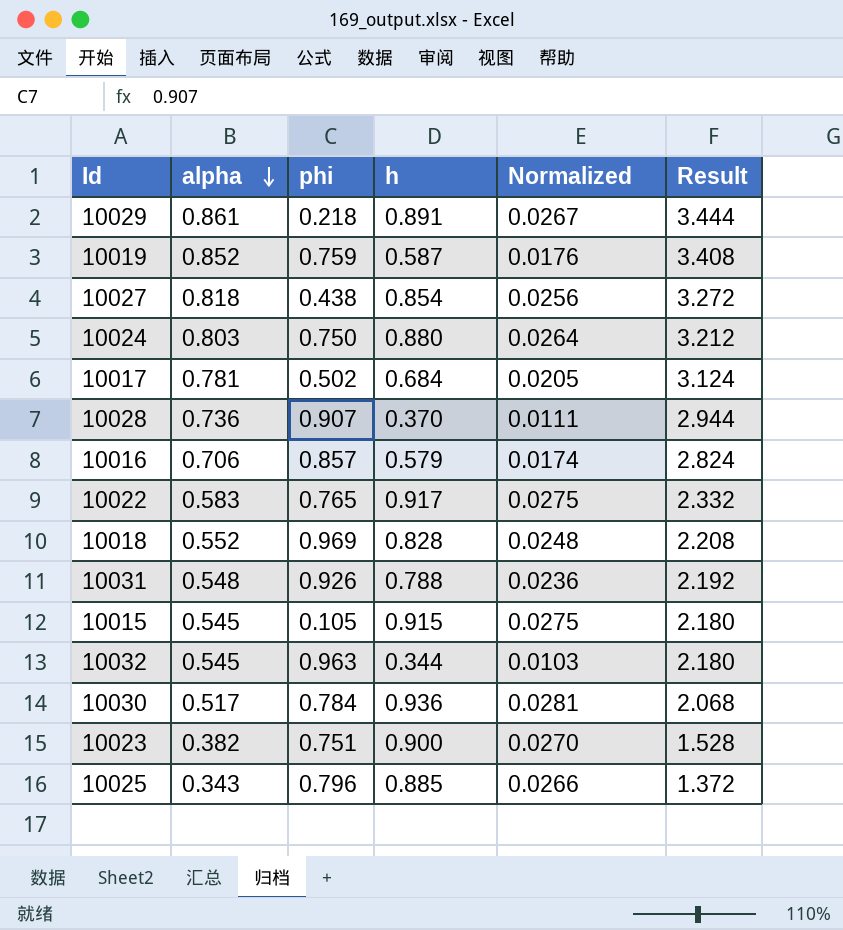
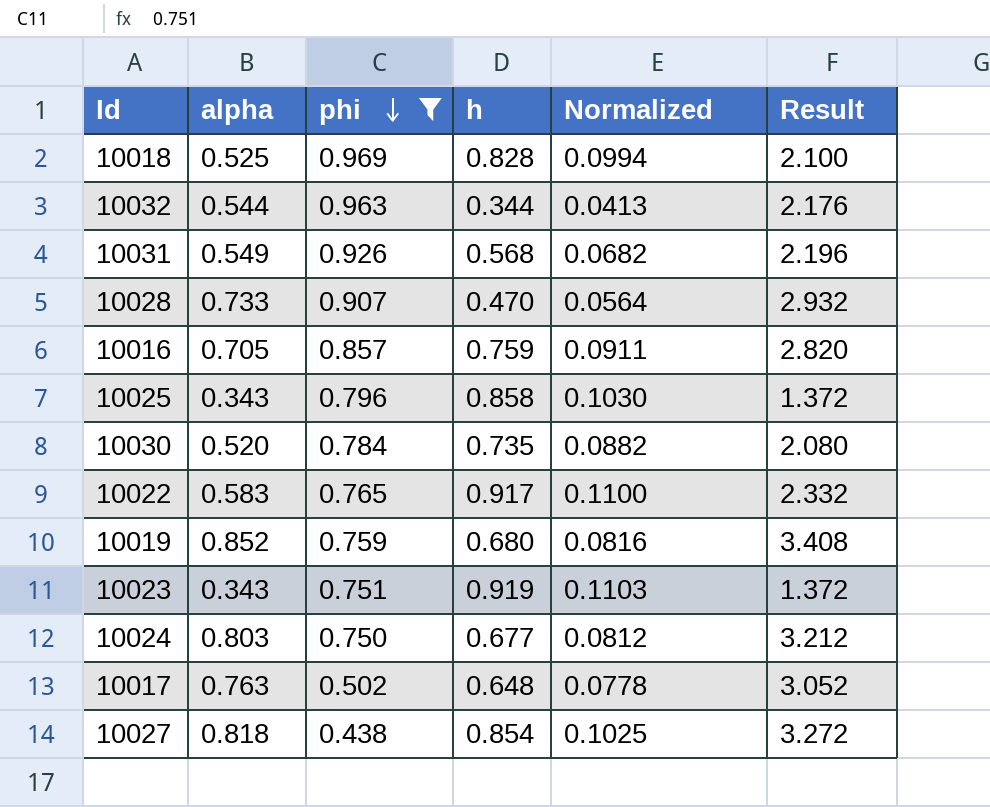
filter: none -> phi >= 0.438
row order: alpha descending -> phi descending
column Normalized | formula: [h] * 0.03 -> [h] * 0.12
10018 | alpha: 0.552 -> 0.525
10018 | Result: 2.208 -> 2.100
10032 | alpha: 0.545 -> 0.544
10032 | Result: 2.180 -> 2.176
10031 | alpha: 0.548 -> 0.549
10031 | h: 0.788 -> 0.568
10031 | Result: 2.192 -> 2.196
10028 | alpha: 0.736 -> 0.733
10028 | h: 0.370 -> 0.470
10028 | Result: 2.944 -> 2.932
10016 | alpha: 0.706 -> 0.705
10016 | h: 0.579 -> 0.759
10016 | Result: 2.824 -> 2.820
10025 | h: 0.885 -> 0.858
10030 | alpha: 0.517 -> 0.520
10030 | h: 0.936 -> 0.735
10030 | Result: 2.068 -> 2.080
10019 | h: 0.587 -> 0.680
10023 | alpha: 0.382 -> 0.343
10023 | h: 0.900 -> 0.919
10023 | Result: 1.528 -> 1.372
10024 | h: 0.880 -> 0.677
10017 | alpha: 0.781 -> 0.763
10017 | h: 0.684 -> 0.648
10017 | Result: 3.124 -> 3.052

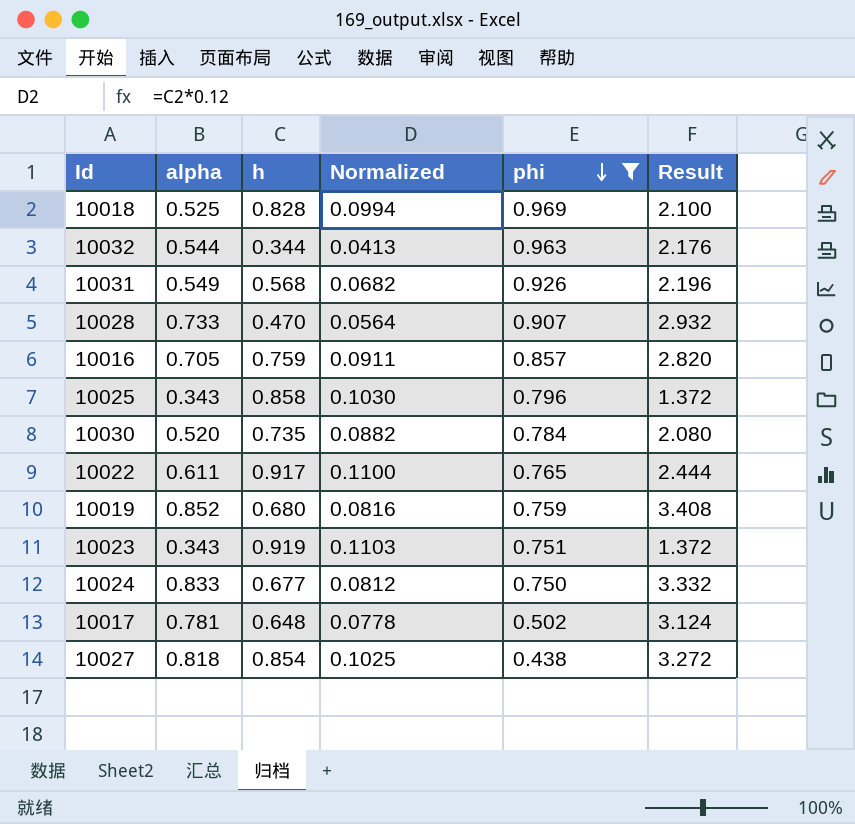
column phi | position: 3 -> 5
10022 | alpha: 0.583 -> 0.611
10022 | Result: 2.332 -> 2.444
10024 | alpha: 0.803 -> 0.833
10024 | Result: 3.212 -> 3.332
10017 | alpha: 0.763 -> 0.781
10017 | Result: 3.052 -> 3.124

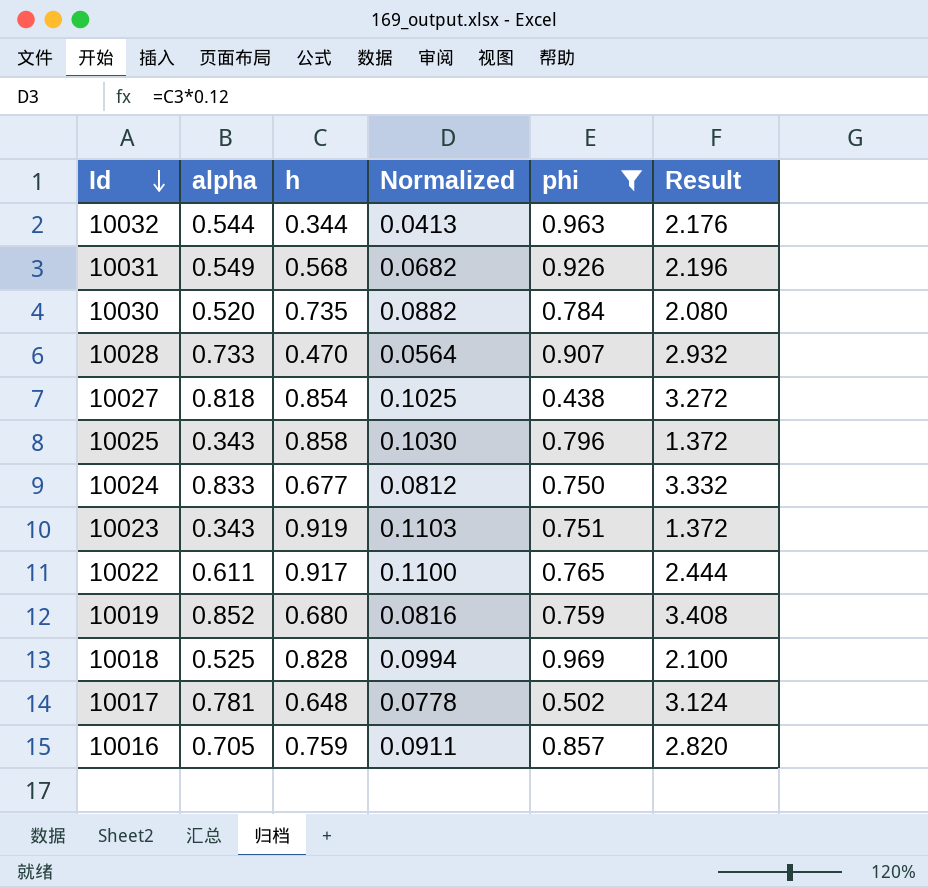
row order: phi descending -> Id descending

